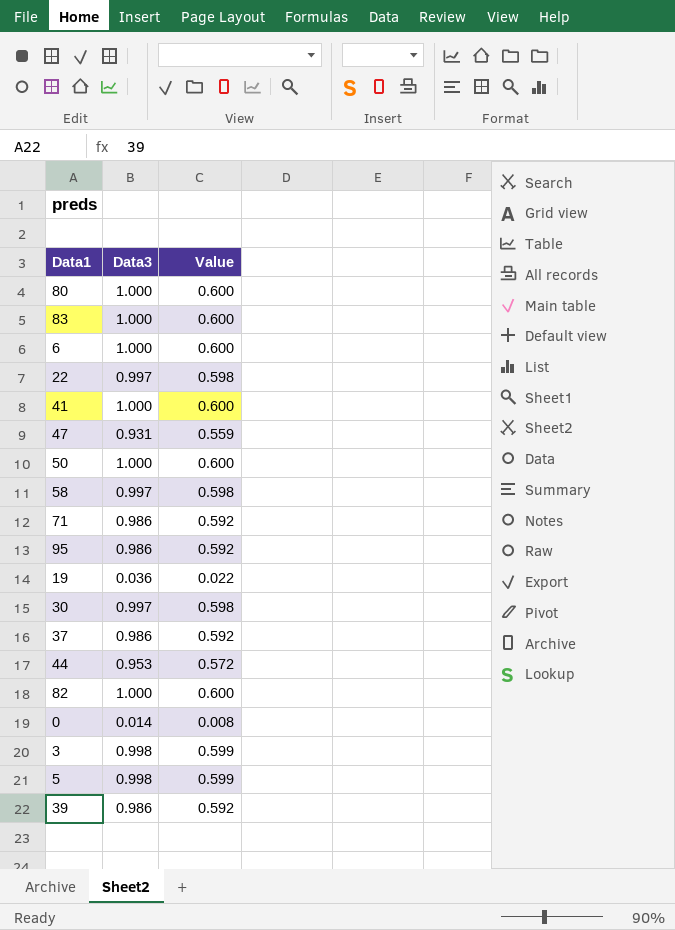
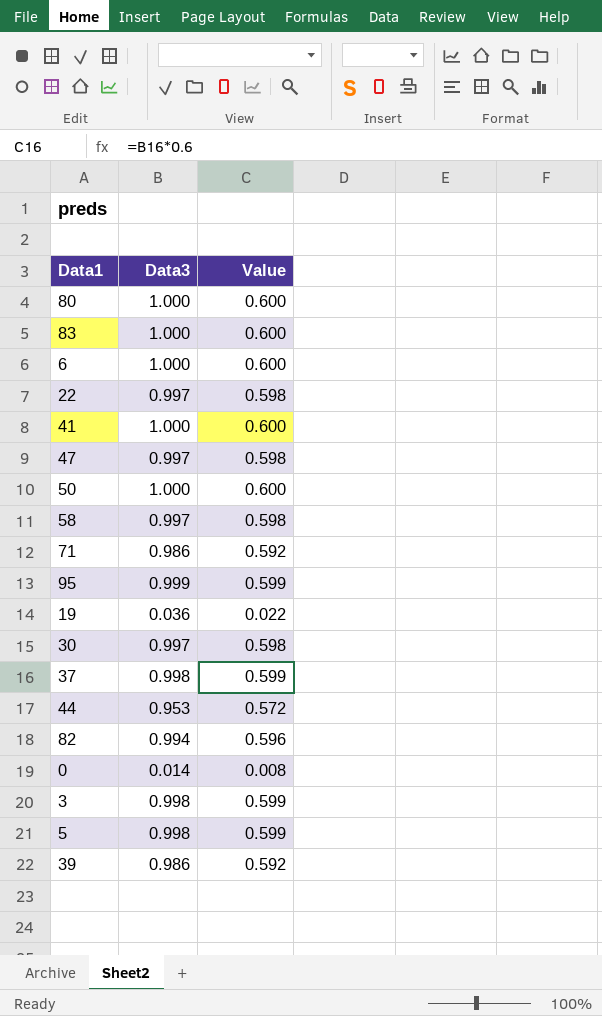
47 | Data3: 0.931 -> 0.997
47 | Value: 0.559 -> 0.598
95 | Data3: 0.986 -> 0.999
95 | Value: 0.592 -> 0.599
37 | Data3: 0.986 -> 0.998
37 | Value: 0.592 -> 0.599
82 | Data3: 1.000 -> 0.994
82 | Value: 0.600 -> 0.596

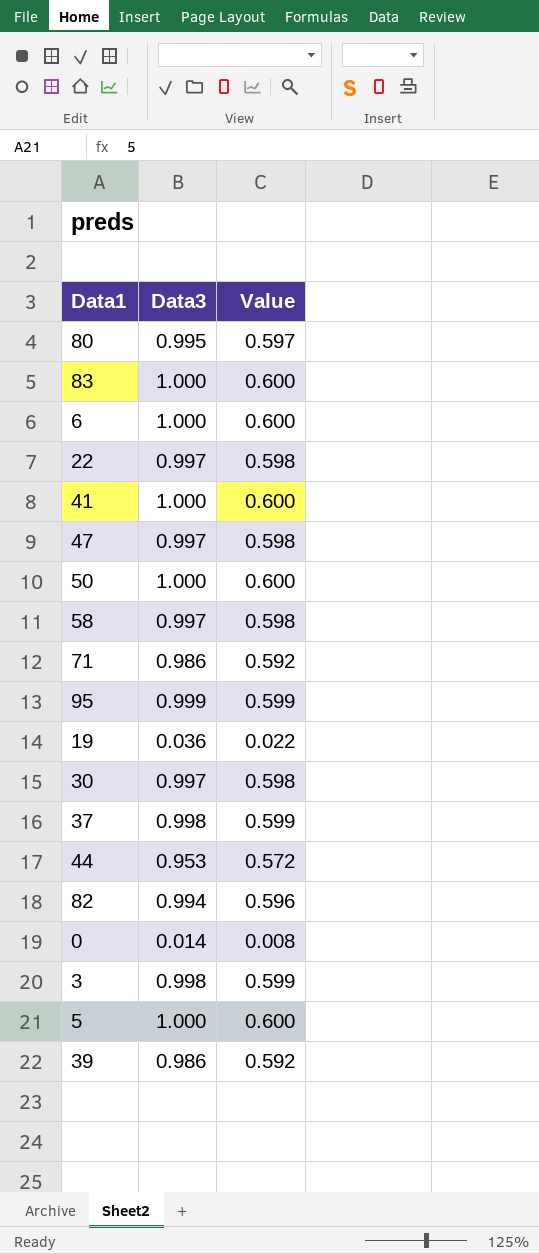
80 | Data3: 1.000 -> 0.995
80 | Value: 0.600 -> 0.597
5 | Data3: 0.998 -> 1.000
5 | Value: 0.599 -> 0.600

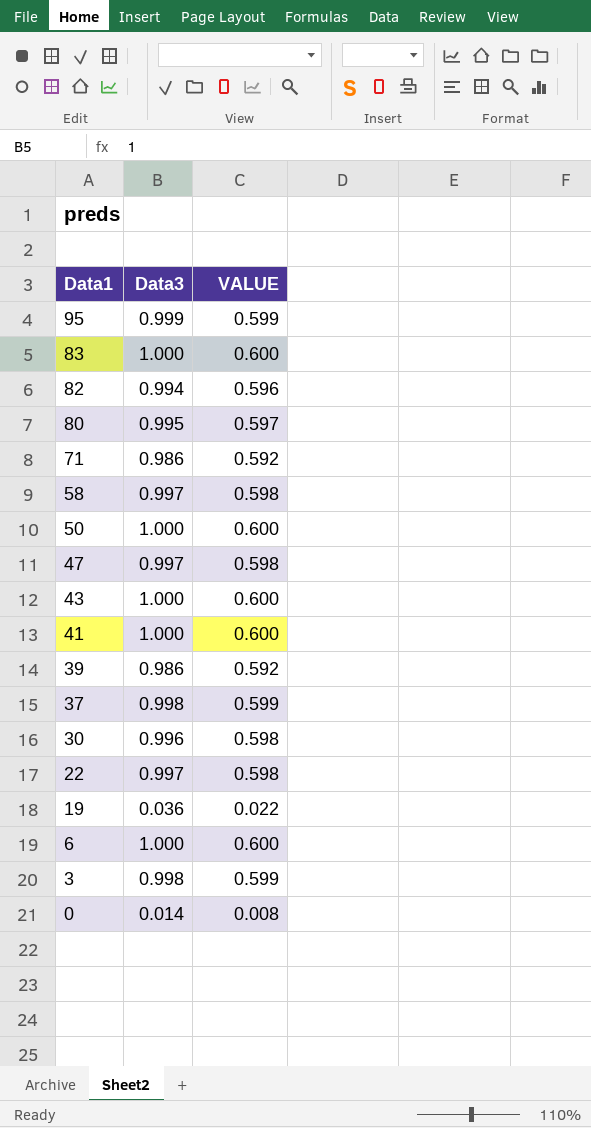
row order: none -> Data1 descending
column name: Value -> VALUE
row 44: 0.953 | 0.572 -> none
row 5: 1.000 | 0.600 -> none
row 43: none -> 1.000 | 0.600
30 | Data3: 0.997 -> 0.996

